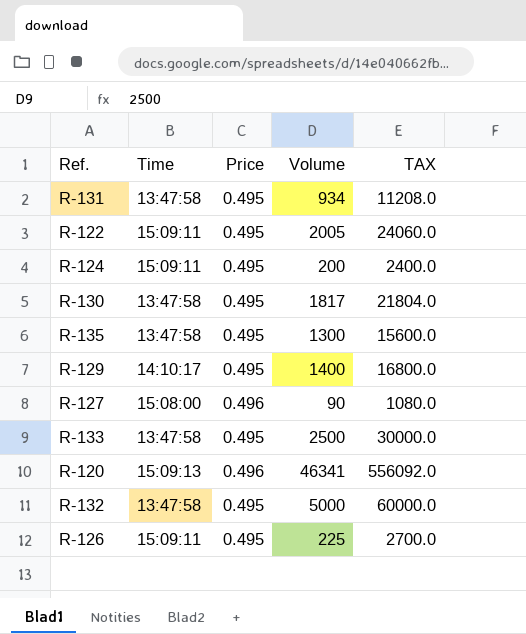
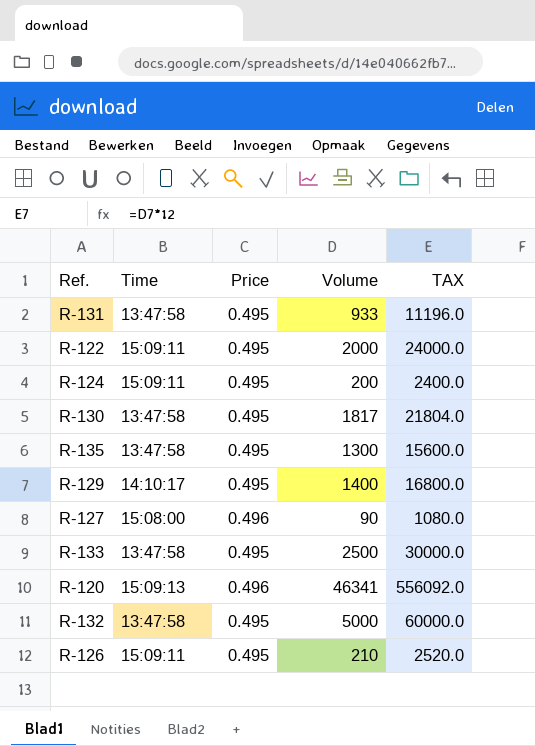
R-131 | Volume: 934 -> 933
R-131 | TAX: 11208.0 -> 11196.0
R-122 | Volume: 2005 -> 2000
R-122 | TAX: 24060.0 -> 24000.0
R-126 | Volume: 225 -> 210
R-126 | TAX: 2700.0 -> 2520.0

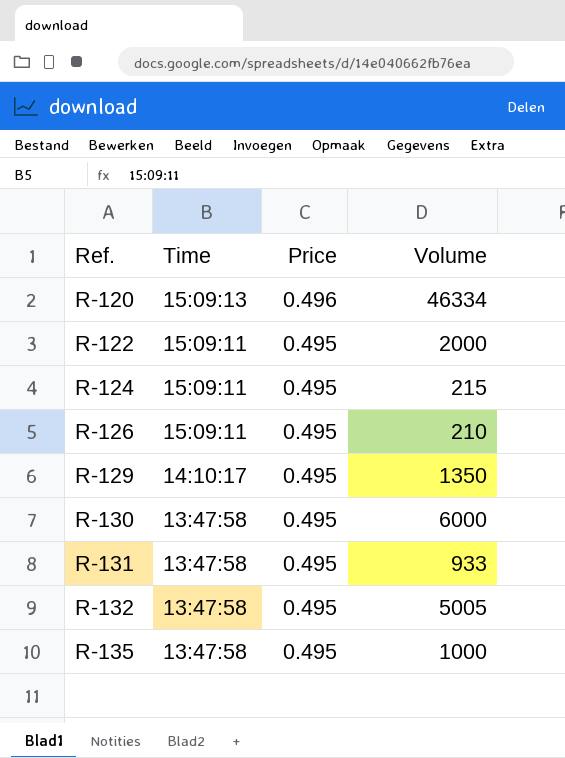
row order: none -> Ref. ascending
column TAX | formula: [Volume] * 12 -> none
row R-127: 15:08:00 | 0.496 | 90 | 1080.0 -> none
row R-133: 13:47:58 | 0.495 | 2500 | 30000.0 -> none
R-120 | Volume: 46341 -> 46334
R-124 | Volume: 200 -> 215
R-129 | Volume: 1400 -> 1350
R-130 | Volume: 1817 -> 6000
R-132 | Volume: 5000 -> 5005
R-135 | Volume: 1300 -> 1000

